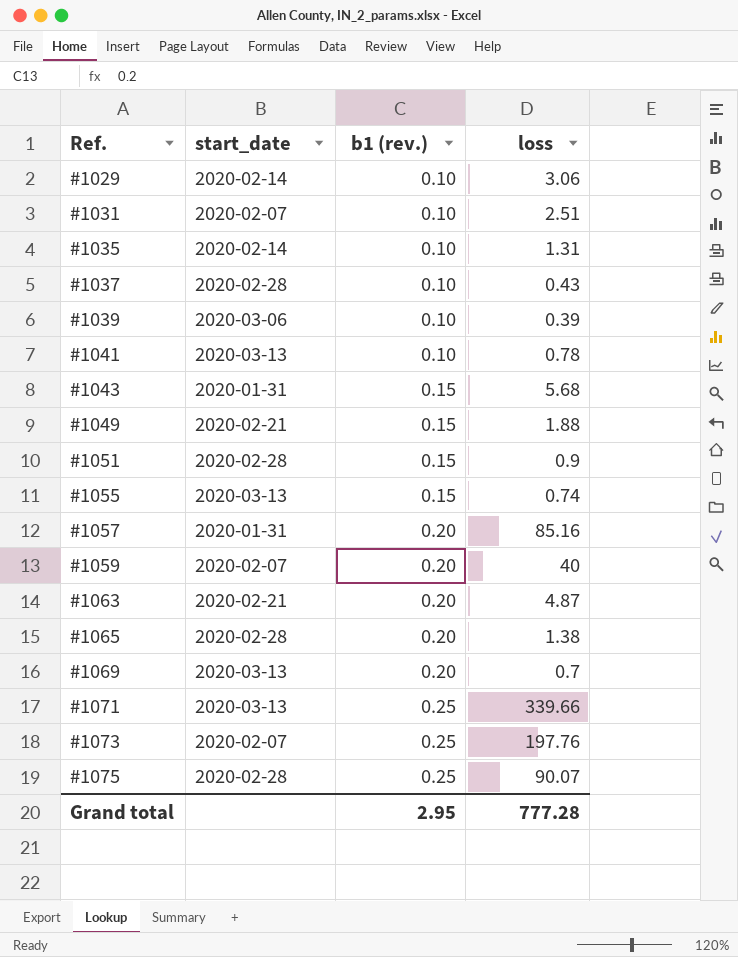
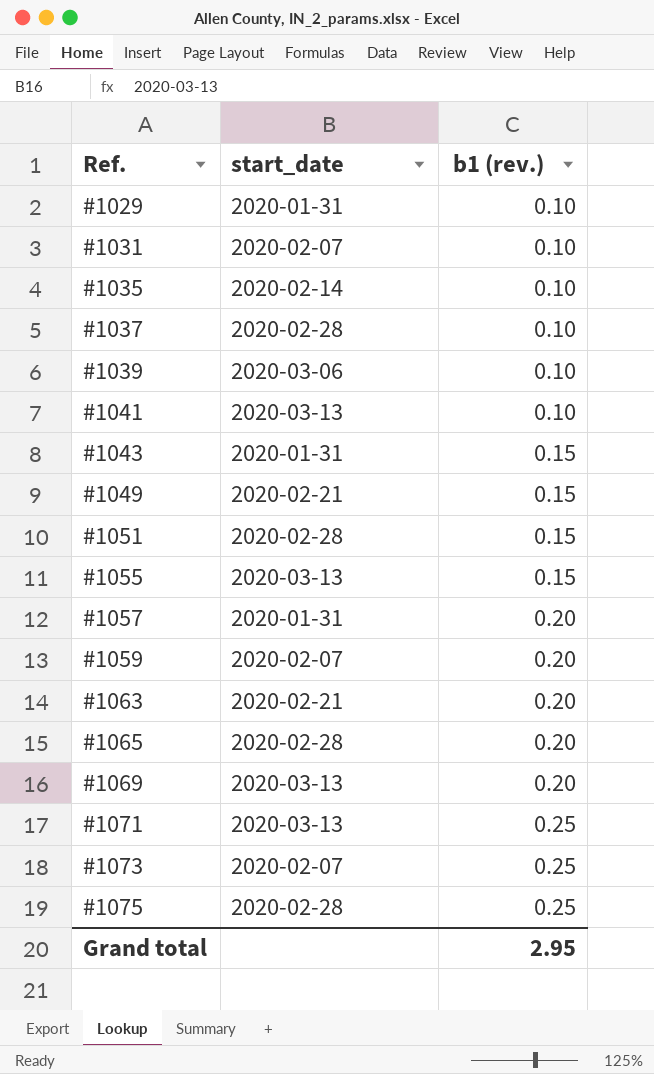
column loss | position: 4 -> none
#1029 | start_date: 2020-02-14 -> 2020-01-31

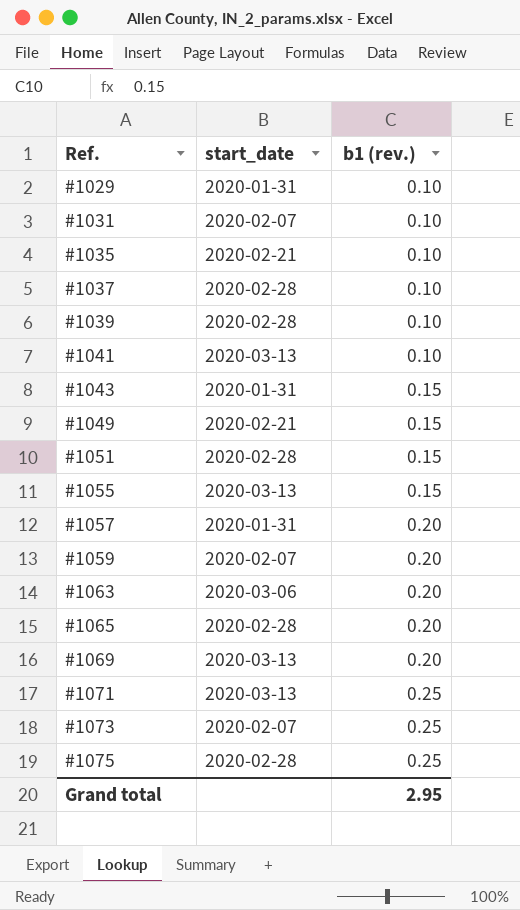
#1035 | start_date: 2020-02-14 -> 2020-02-21
#1039 | start_date: 2020-03-06 -> 2020-02-28
#1063 | start_date: 2020-02-21 -> 2020-03-06

